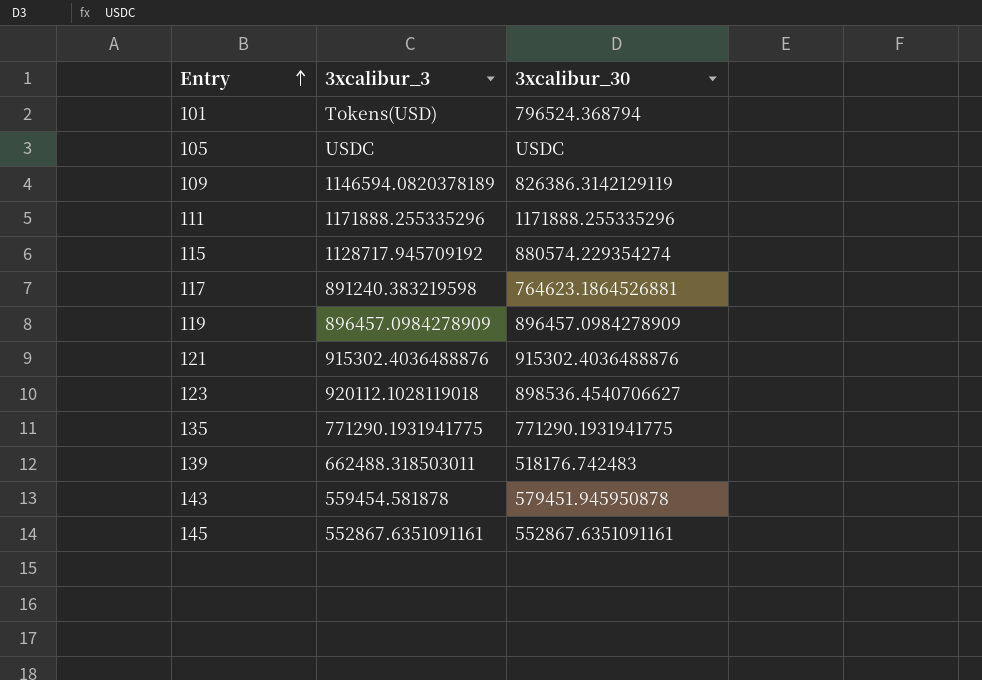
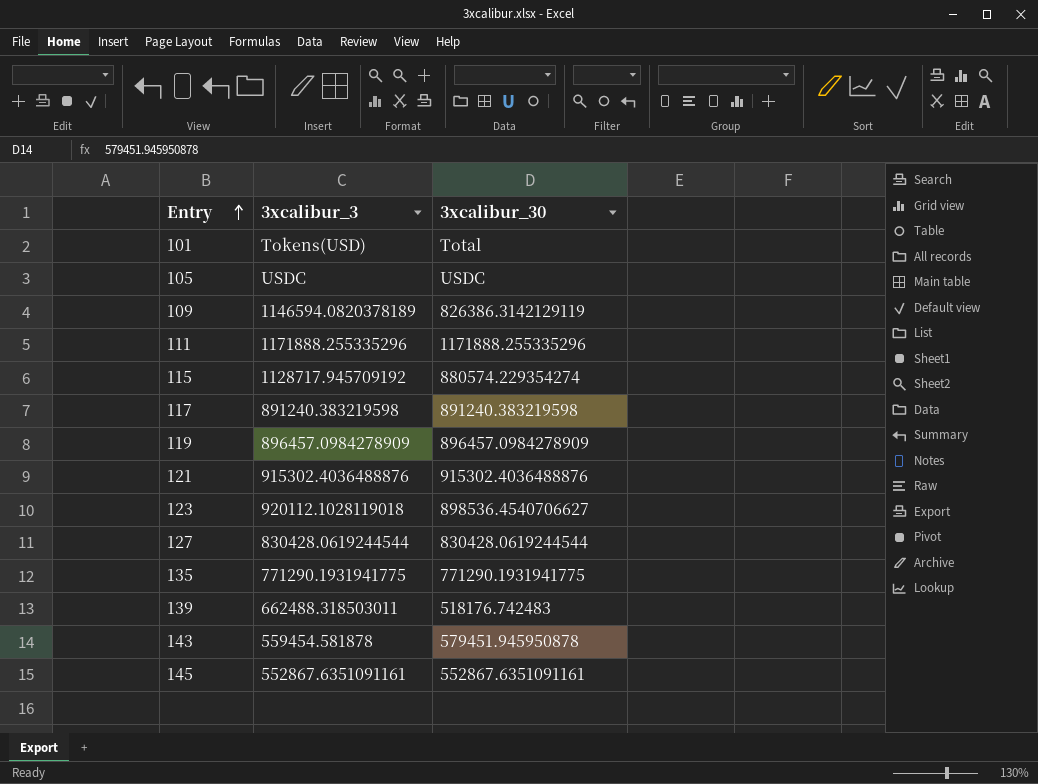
101 | 3xcalibur_30: 796524.368794 -> Total
117 | 3xcalibur_30: 764623.1864526881 -> 891240.383219598
row 127: none -> 830428.0619244544 | 830428.0619244544

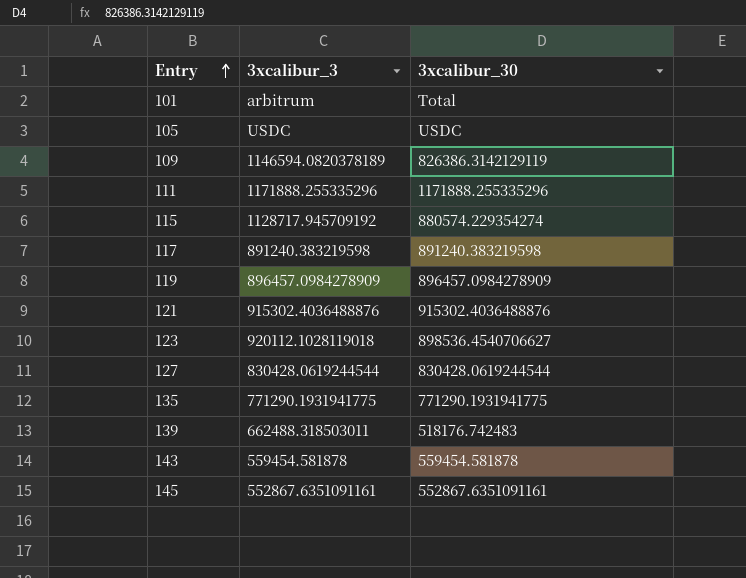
101 | 3xcalibur_3: Tokens(USD) -> arbitrum
143 | 3xcalibur_30: 579451.945950878 -> 559454.581878

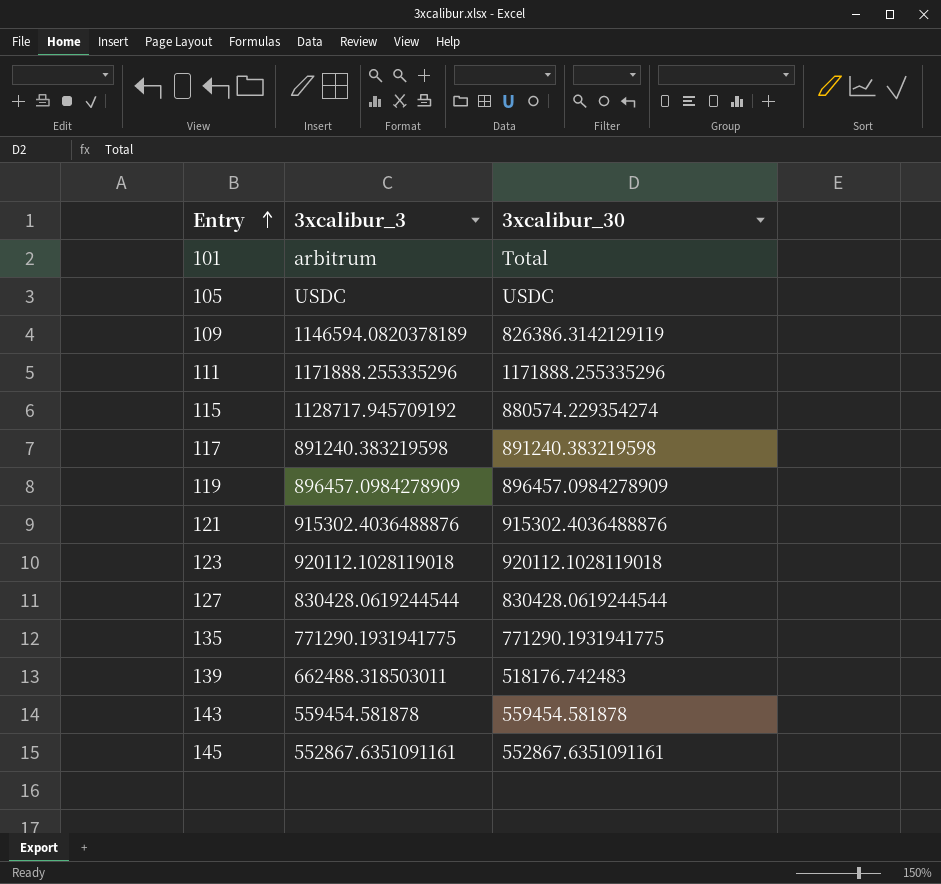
123 | 3xcalibur_30: 898536.4540706627 -> 920112.1028119018

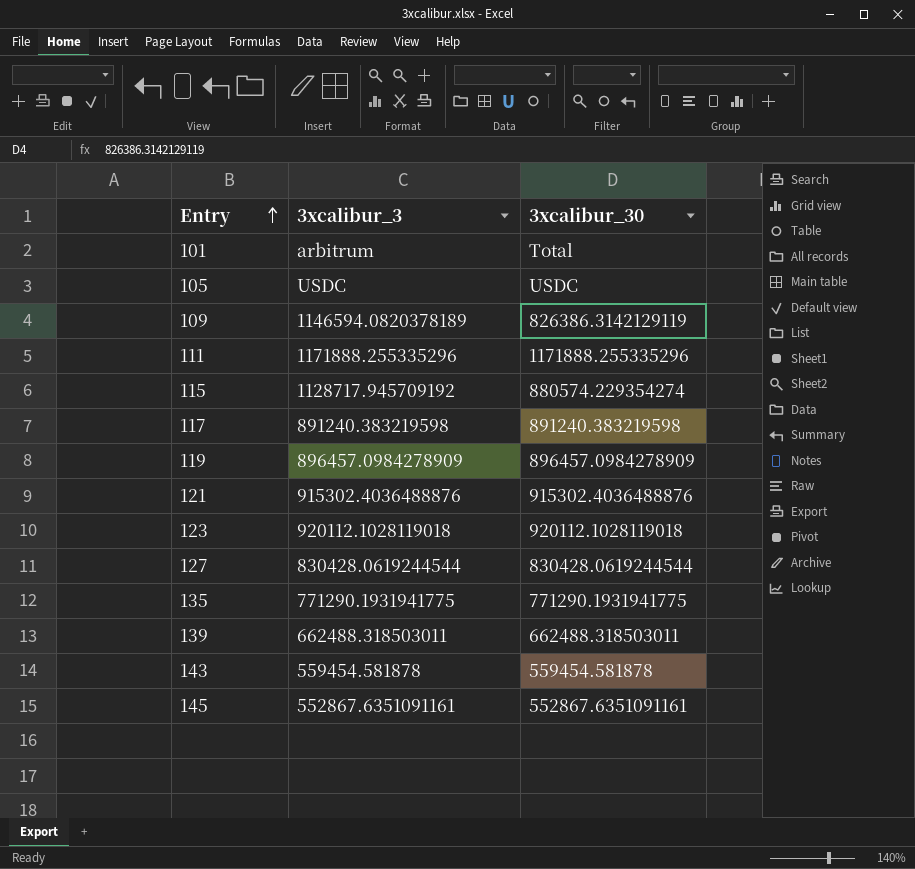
139 | 3xcalibur_30: 518176.742483 -> 662488.318503011

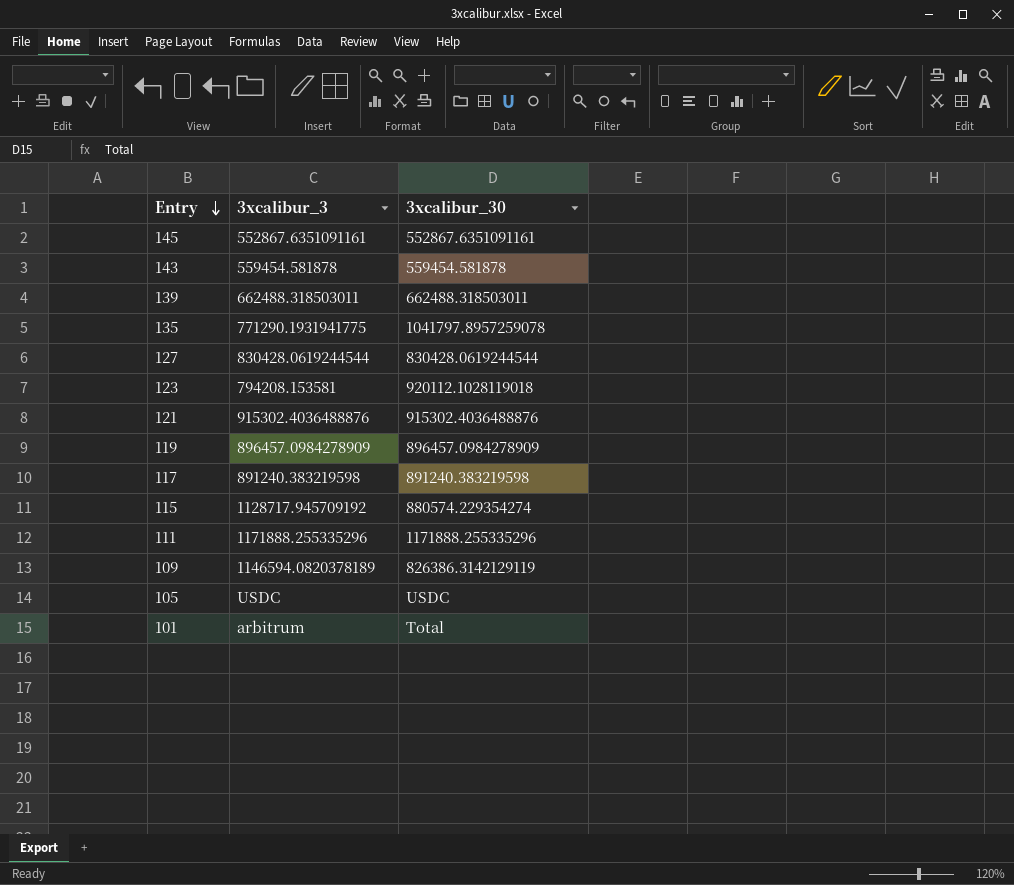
row order: Entry ascending -> Entry descending
135 | 3xcalibur_30: 771290.1931941775 -> 1041797.8957259078
123 | 3xcalibur_3: 920112.1028119018 -> 794208.153581

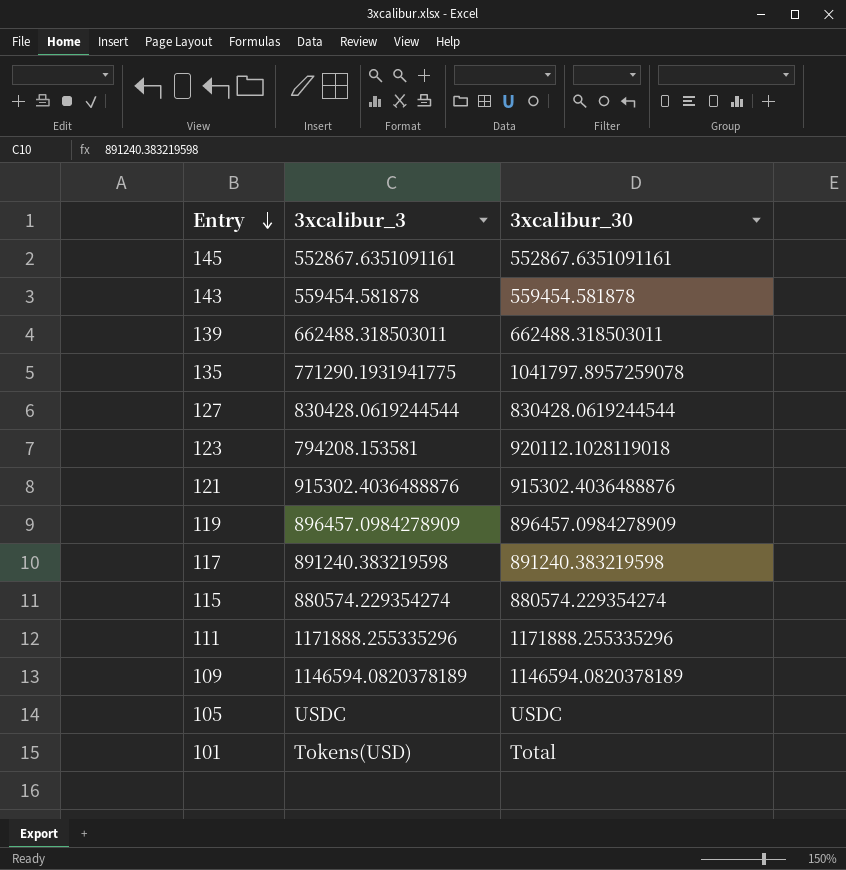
115 | 3xcalibur_3: 1128717.945709192 -> 880574.229354274
109 | 3xcalibur_30: 826386.3142129119 -> 1146594.0820378189
101 | 3xcalibur_3: arbitrum -> Tokens(USD)

